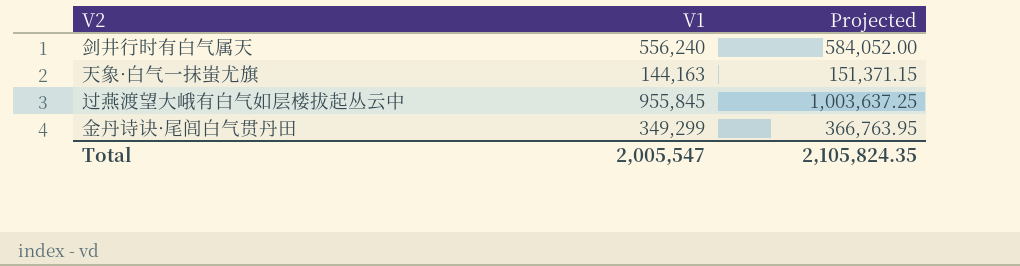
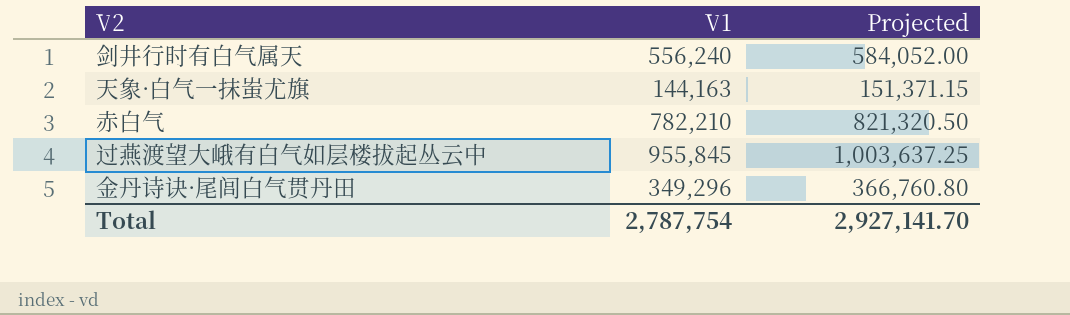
row 赤白气: none -> 782,210 | 821,320.50
金丹诗诀·尾闾白气贯丹田 | V1: 349,299 -> 349,296
金丹诗诀·尾闾白气贯丹田 | Projected: 366,763.95 -> 366,760.80
Total | V1: 2,005,547 -> 2,787,754
Total | Projected: 2,105,824.35 -> 2,927,141.70

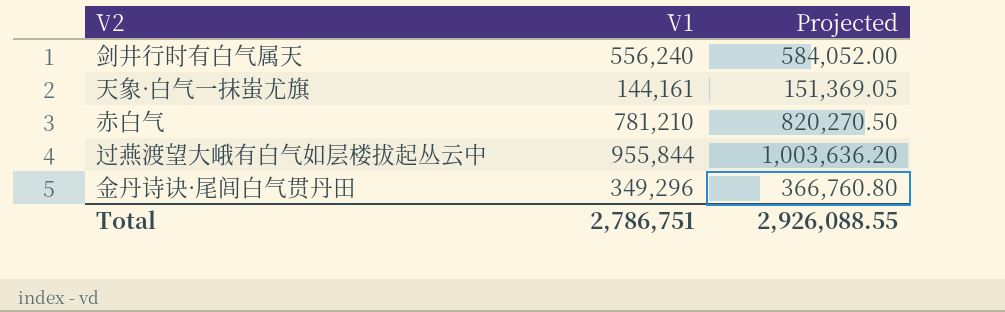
天象·白气一抹蚩尤旗 | V1: 144,163 -> 144,161
天象·白气一抹蚩尤旗 | Projected: 151,371.15 -> 151,369.05
赤白气 | V1: 782,210 -> 781,210
赤白气 | Projected: 821,320.50 -> 820,270.50
过燕渡望大峨有白气如层楼拔起丛云中 | V1: 955,845 -> 955,844
过燕渡望大峨有白气如层楼拔起丛云中 | Projected: 1,003,637.25 -> 1,003,636.20
Total | V1: 2,787,754 -> 2,786,751
Total | Projected: 2,927,141.70 -> 2,926,088.55

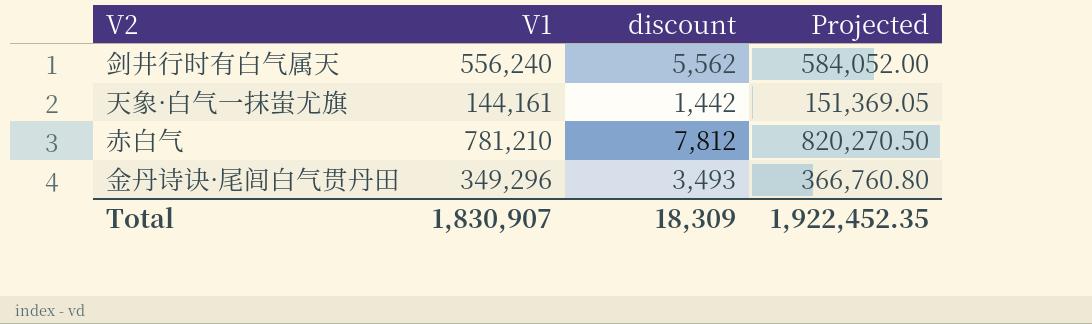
column discount | formula: none -> [V1] * 0.01
row 过燕渡望大峨有白气如层楼拔起丛云中: 955,844 | 1,003,636.20 -> none
Total | V1: 2,786,751 -> 1,830,907
Total | Projected: 2,926,088.55 -> 1,922,452.35

